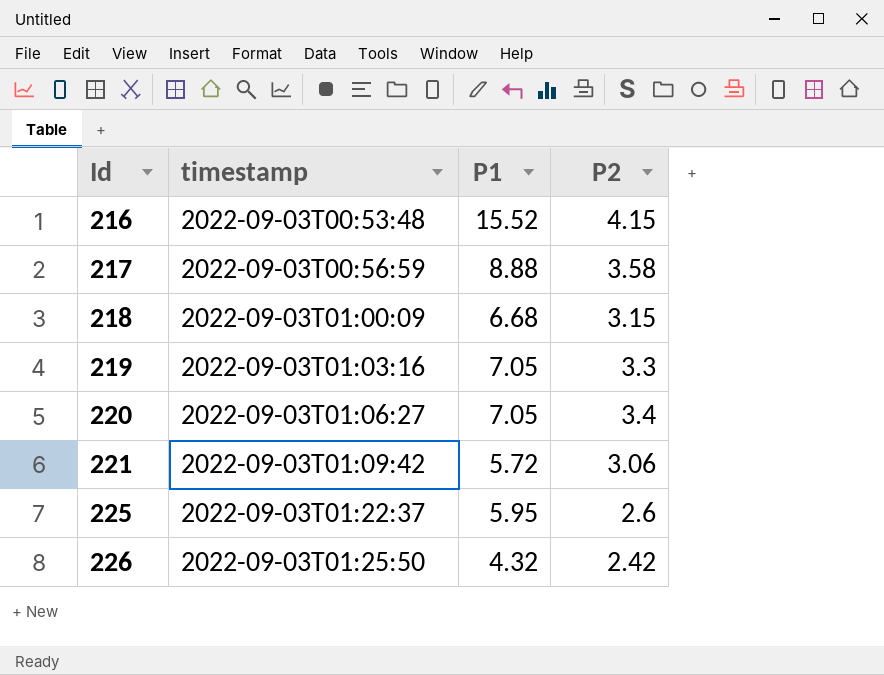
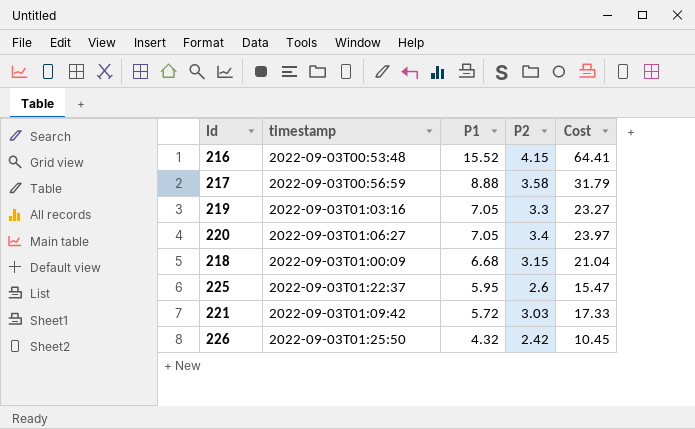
row order: Id ascending -> P1 descending
column Cost | formula: none -> [P1] * [P2]
221 | P2: 3.06 -> 3.03

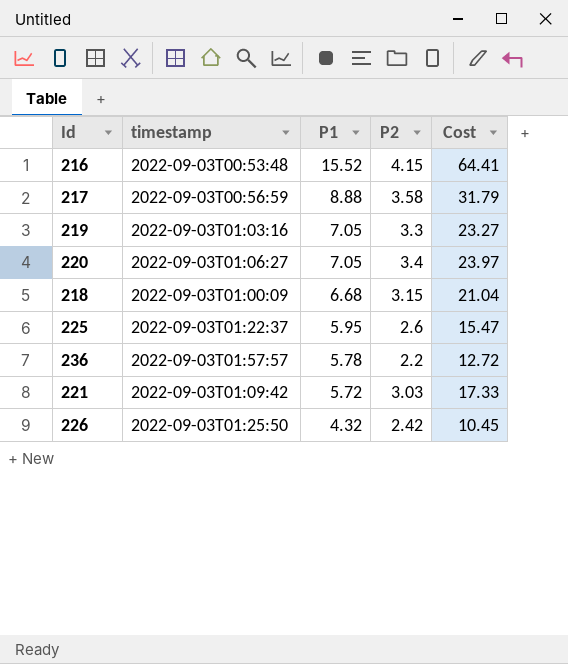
row 236: none -> 2022-09-03T01:57:57 | 5.78 | 2.2 | 12.72

